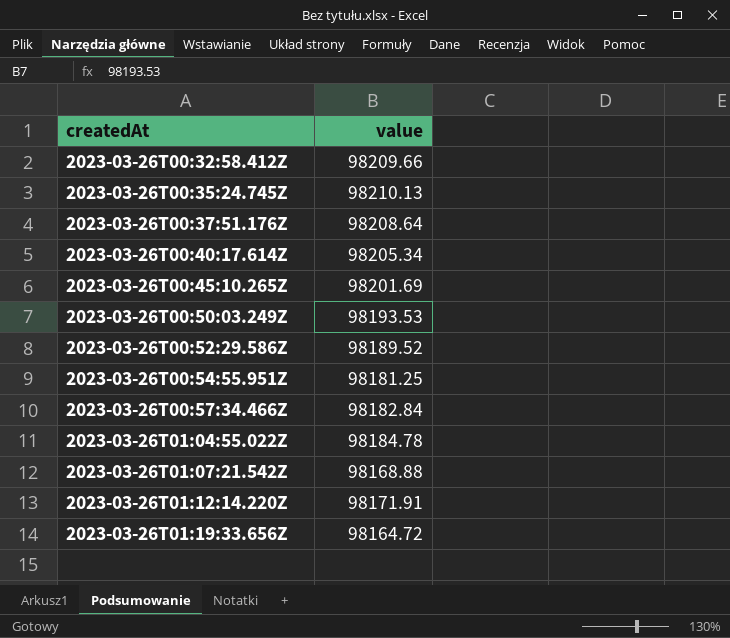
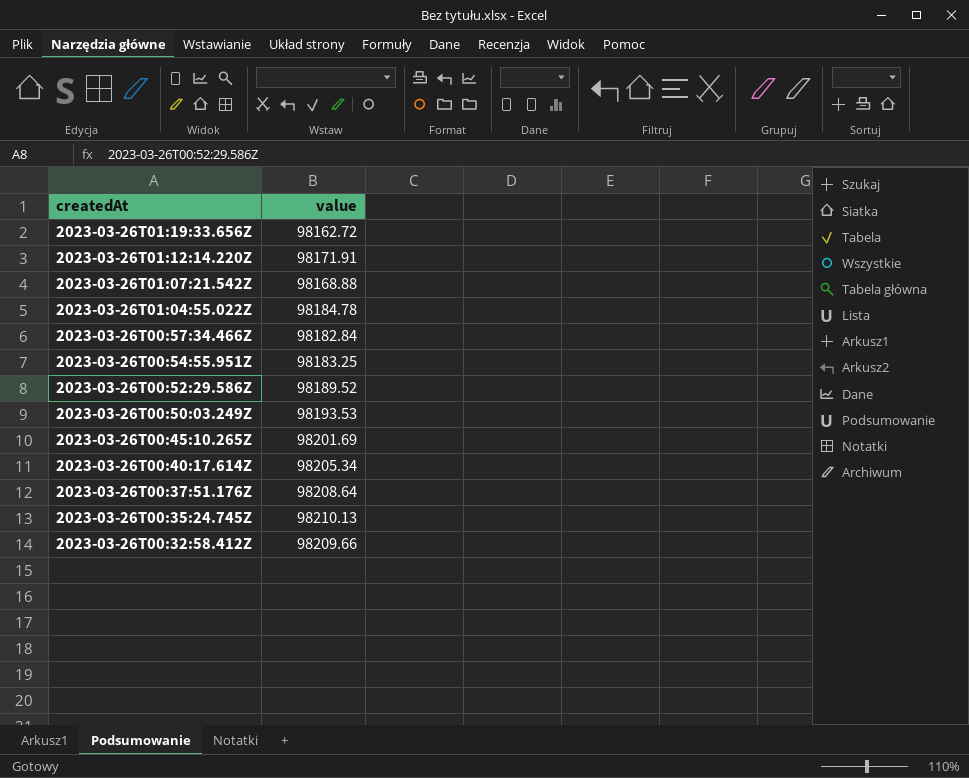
row order: createdAt ascending -> createdAt descending
2023-03-26T01:19:33.656Z | value: 98164.72 -> 98162.72
2023-03-26T00:54:55.951Z | value: 98181.25 -> 98183.25

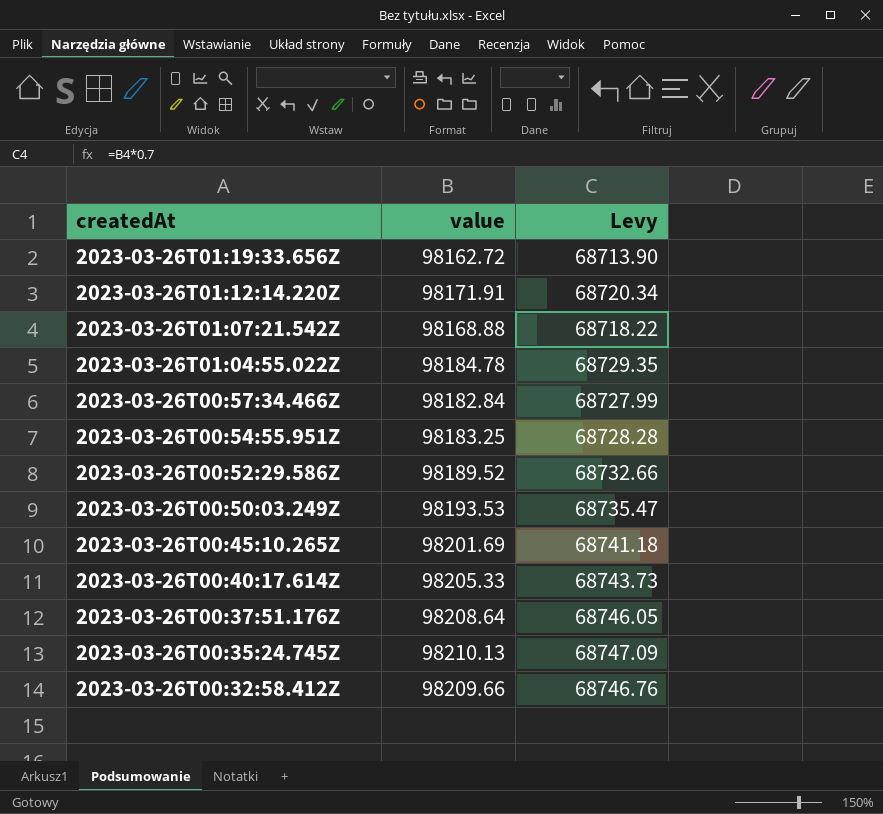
column Levy | formula: none -> [value] * 0.7
2023-03-26T00:40:17.614Z | value: 98205.34 -> 98205.33

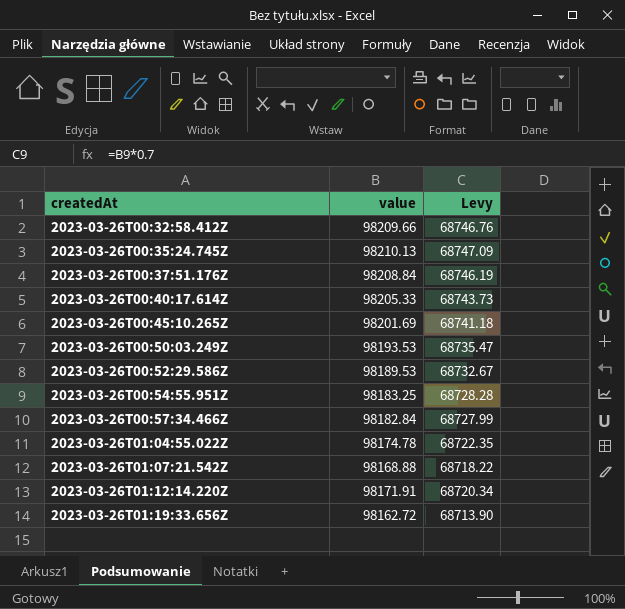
row order: createdAt descending -> createdAt ascending
2023-03-26T00:37:51.176Z | value: 98208.64 -> 98208.84
2023-03-26T00:37:51.176Z | Levy: 68746.05 -> 68746.19
2023-03-26T00:52:29.586Z | value: 98189.52 -> 98189.53
2023-03-26T00:52:29.586Z | Levy: 68732.66 -> 68732.67
2023-03-26T01:04:55.022Z | value: 98184.78 -> 98174.78
2023-03-26T01:04:55.022Z | Levy: 68729.35 -> 68722.35

